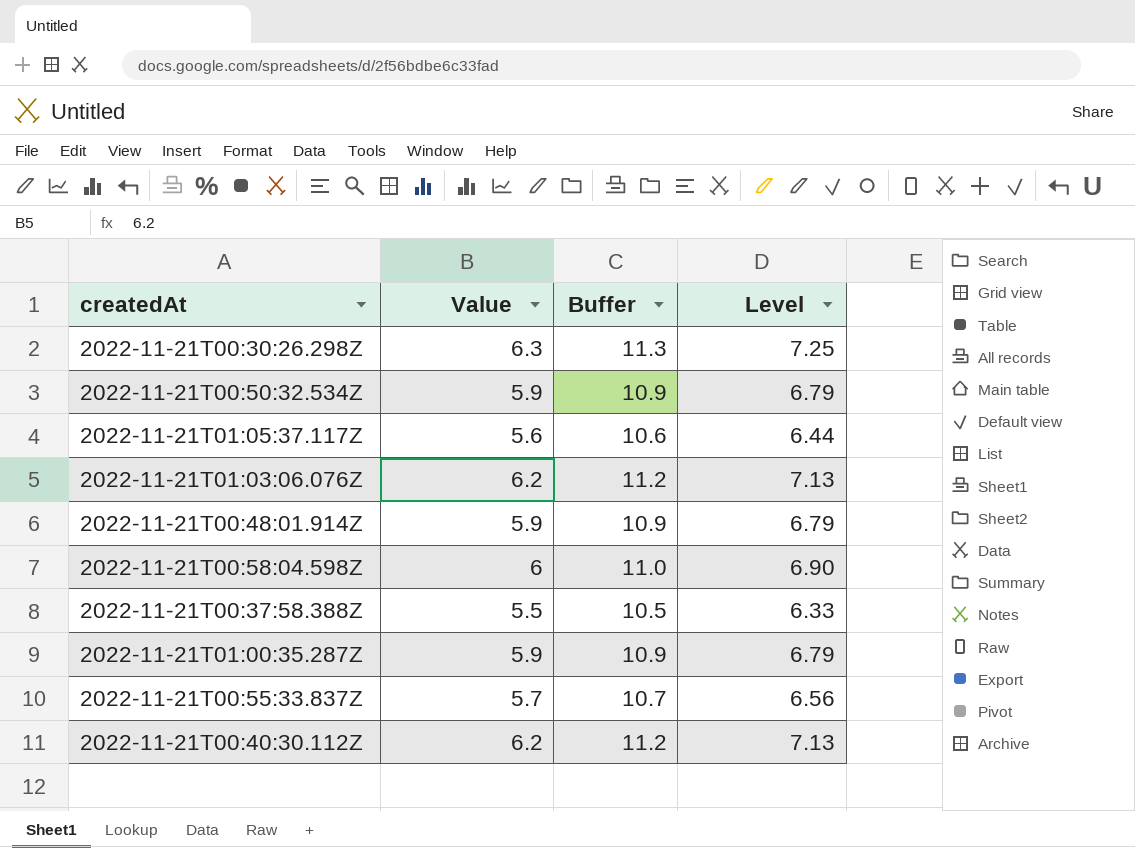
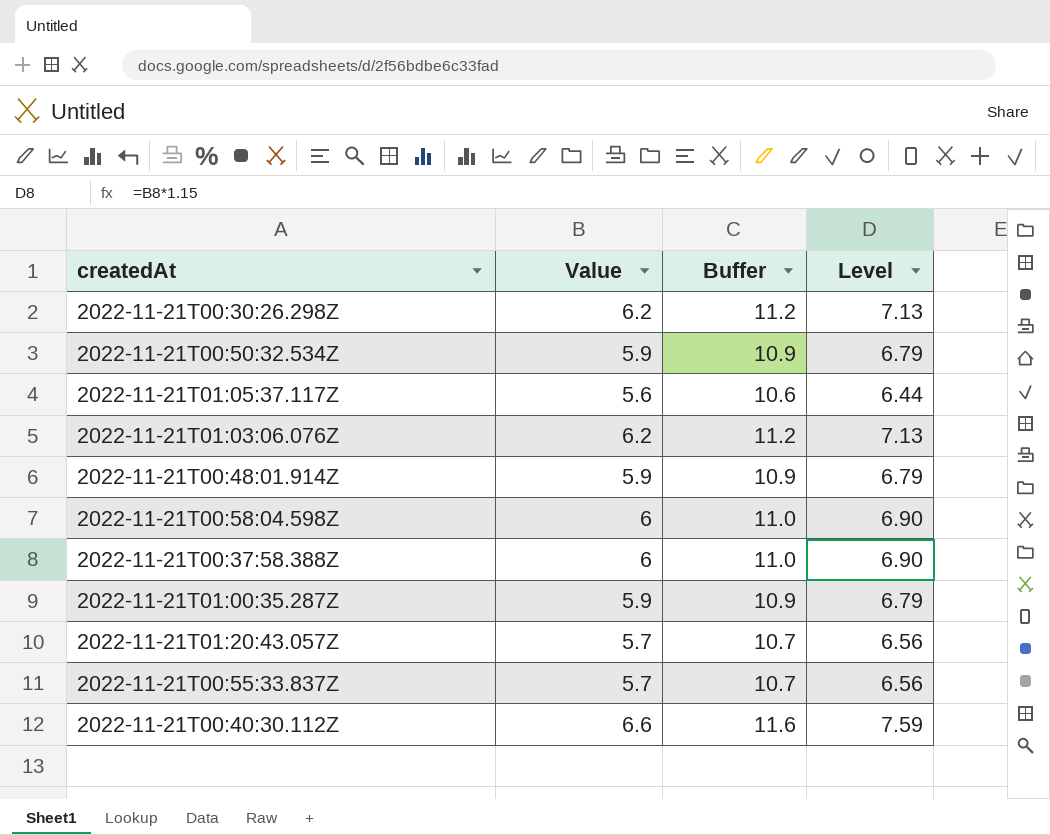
2022-11-21T00:30:26.298Z | Value: 6.3 -> 6.2
2022-11-21T00:30:26.298Z | Buffer: 11.3 -> 11.2
2022-11-21T00:30:26.298Z | Level: 7.25 -> 7.13
2022-11-21T00:37:58.388Z | Value: 5.5 -> 6
2022-11-21T00:37:58.388Z | Buffer: 10.5 -> 11.0
2022-11-21T00:37:58.388Z | Level: 6.33 -> 6.90
row 2022-11-21T01:20:43.057Z: none -> 5.7 | 10.7 | 6.56
2022-11-21T00:40:30.112Z | Value: 6.2 -> 6.6
2022-11-21T00:40:30.112Z | Buffer: 11.2 -> 11.6
2022-11-21T00:40:30.112Z | Level: 7.13 -> 7.59

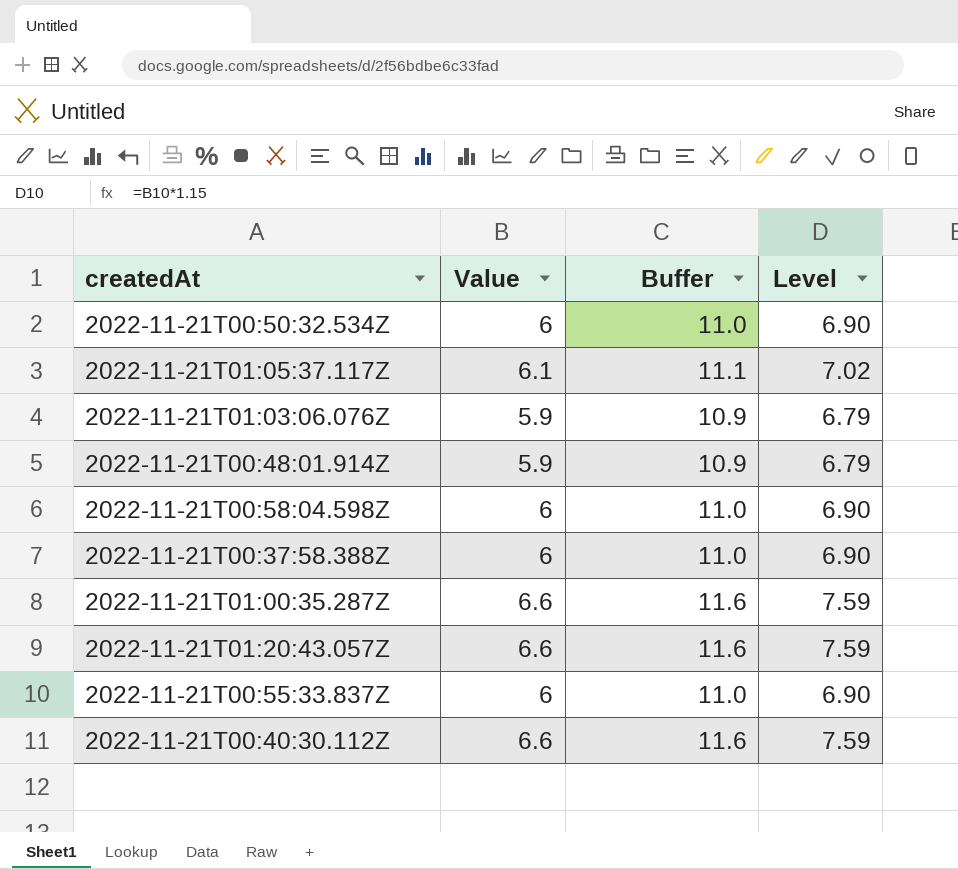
row 2022-11-21T00:30:26.298Z: 6.2 | 11.2 | 7.13 -> none
2022-11-21T00:50:32.534Z | Value: 5.9 -> 6
2022-11-21T00:50:32.534Z | Buffer: 10.9 -> 11.0
2022-11-21T00:50:32.534Z | Level: 6.79 -> 6.90
2022-11-21T01:05:37.117Z | Value: 5.6 -> 6.1
2022-11-21T01:05:37.117Z | Buffer: 10.6 -> 11.1
2022-11-21T01:05:37.117Z | Level: 6.44 -> 7.02
2022-11-21T01:03:06.076Z | Value: 6.2 -> 5.9
2022-11-21T01:03:06.076Z | Buffer: 11.2 -> 10.9
2022-11-21T01:03:06.076Z | Level: 7.13 -> 6.79
2022-11-21T01:00:35.287Z | Value: 5.9 -> 6.6
2022-11-21T01:00:35.287Z | Buffer: 10.9 -> 11.6
2022-11-21T01:00:35.287Z | Level: 6.79 -> 7.59
2022-11-21T01:20:43.057Z | Value: 5.7 -> 6.6
2022-11-21T01:20:43.057Z | Buffer: 10.7 -> 11.6
2022-11-21T01:20:43.057Z | Level: 6.56 -> 7.59
2022-11-21T00:55:33.837Z | Value: 5.7 -> 6
2022-11-21T00:55:33.837Z | Buffer: 10.7 -> 11.0
2022-11-21T00:55:33.837Z | Level: 6.56 -> 6.90

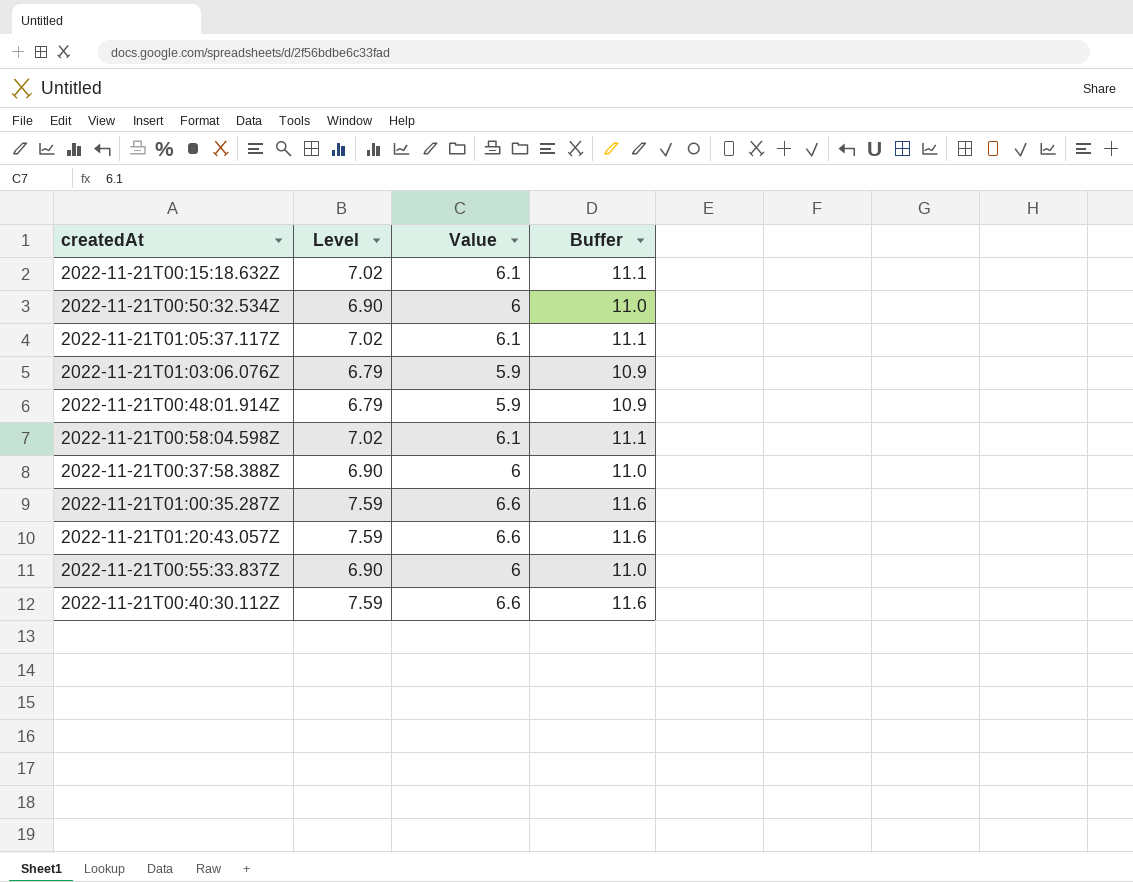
column Level | position: 4 -> 2
row 2022-11-21T00:15:18.632Z: none -> 7.02 | 6.1 | 11.1
2022-11-21T00:58:04.598Z | Level: 6.90 -> 7.02
2022-11-21T00:58:04.598Z | Value: 6 -> 6.1
2022-11-21T00:58:04.598Z | Buffer: 11.0 -> 11.1

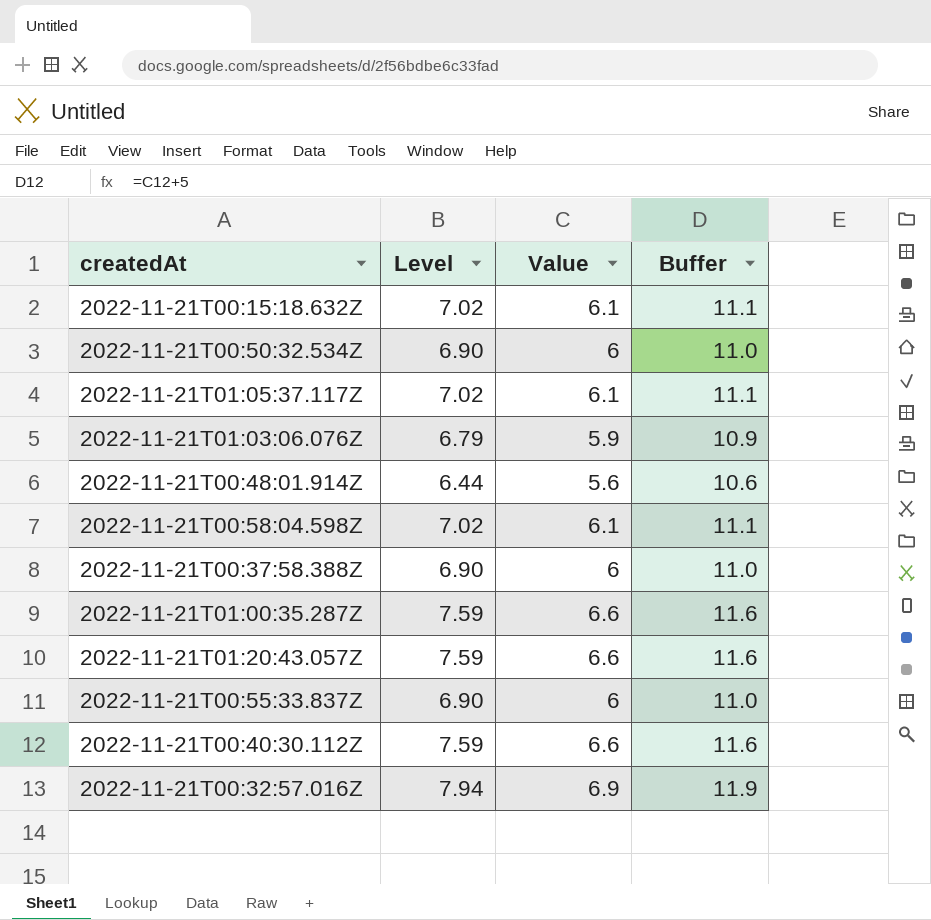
2022-11-21T00:48:01.914Z | Level: 6.79 -> 6.44
2022-11-21T00:48:01.914Z | Value: 5.9 -> 5.6
2022-11-21T00:48:01.914Z | Buffer: 10.9 -> 10.6
row 2022-11-21T00:32:57.016Z: none -> 7.94 | 6.9 | 11.9

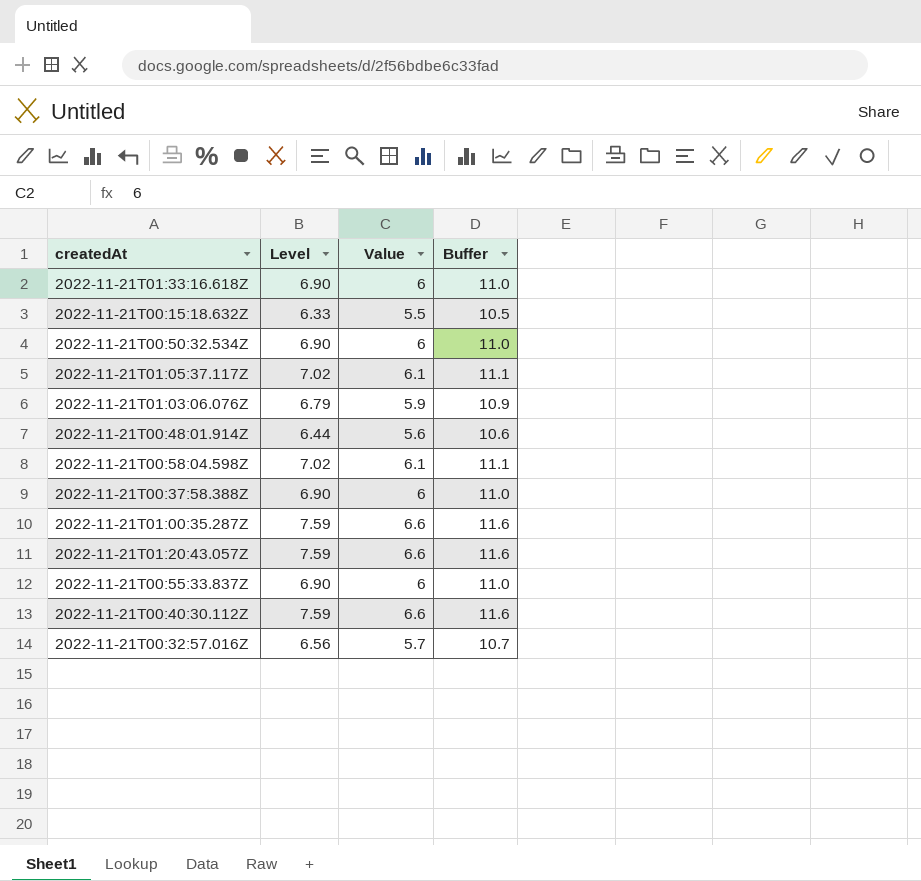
row 2022-11-21T01:33:16.618Z: none -> 6.90 | 6 | 11.0
2022-11-21T00:15:18.632Z | Level: 7.02 -> 6.33
2022-11-21T00:15:18.632Z | Value: 6.1 -> 5.5
2022-11-21T00:15:18.632Z | Buffer: 11.1 -> 10.5
2022-11-21T00:32:57.016Z | Level: 7.94 -> 6.56
2022-11-21T00:32:57.016Z | Value: 6.9 -> 5.7
2022-11-21T00:32:57.016Z | Buffer: 11.9 -> 10.7

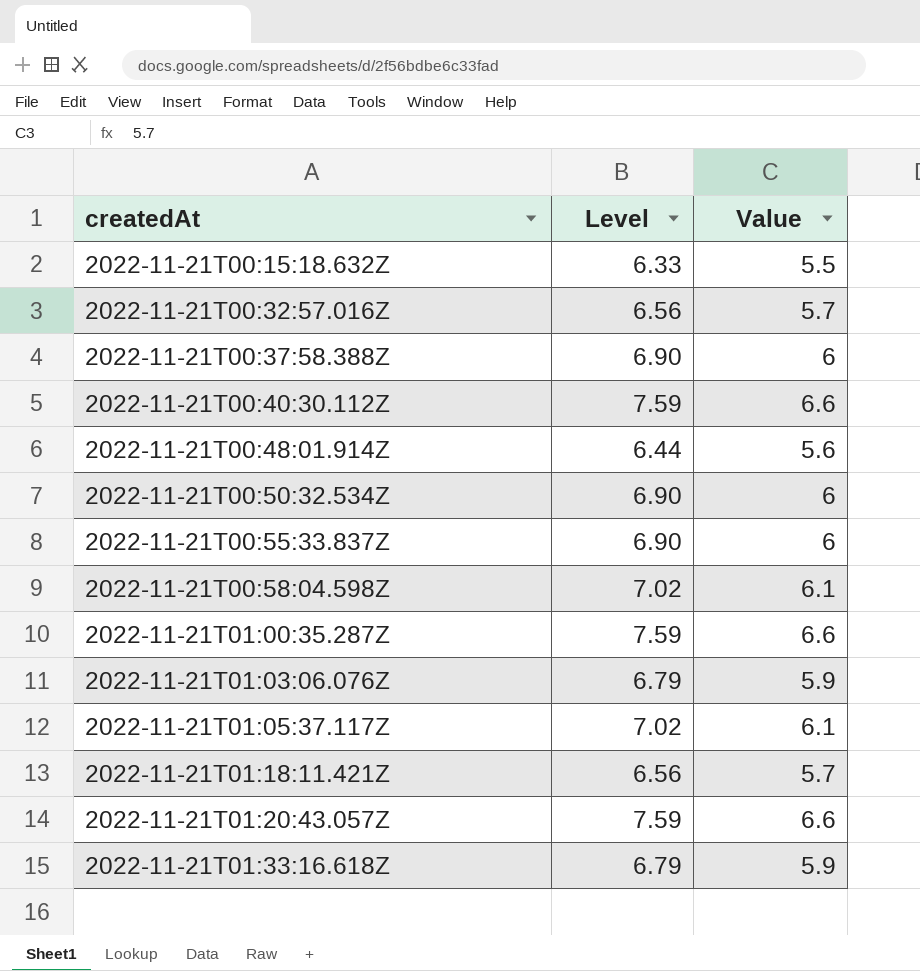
row order: none -> createdAt ascending
column Buffer | formula: [Value] + 5 -> none
row 2022-11-21T01:18:11.421Z: none -> 6.56 | 5.7
2022-11-21T01:33:16.618Z | Level: 6.90 -> 6.79
2022-11-21T01:33:16.618Z | Value: 6 -> 5.9

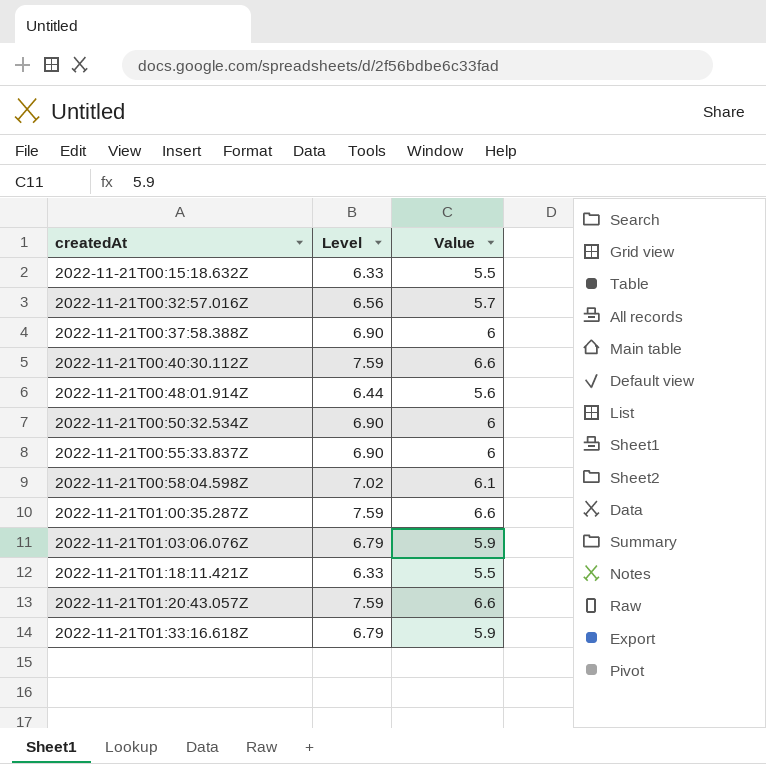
row 2022-11-21T01:05:37.117Z: 7.02 | 6.1 -> none
2022-11-21T01:18:11.421Z | Level: 6.56 -> 6.33
2022-11-21T01:18:11.421Z | Value: 5.7 -> 5.5

